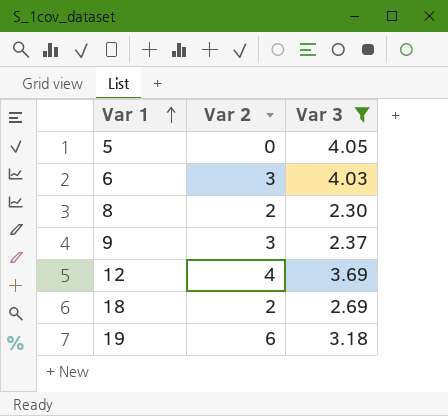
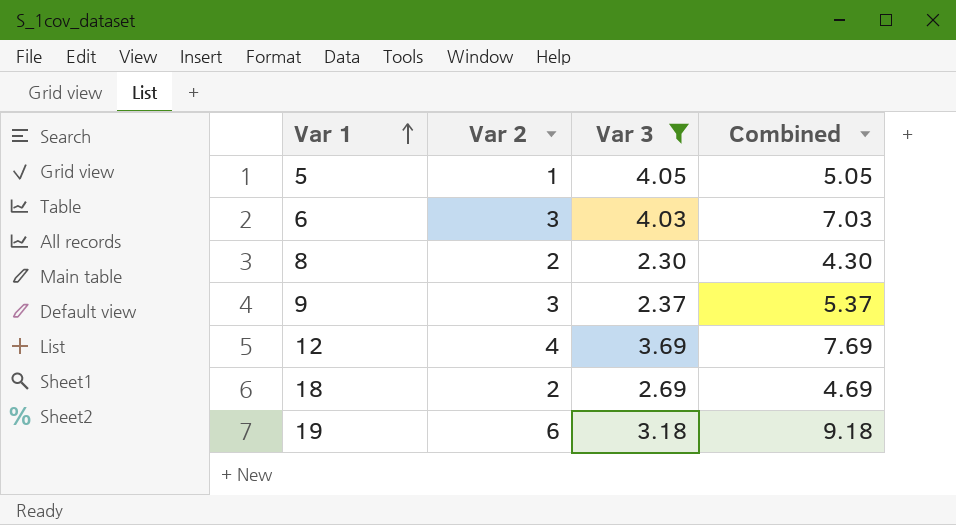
column Combined | formula: none -> [Var 2] + [Var 3]
5 | Var 2: 0 -> 1

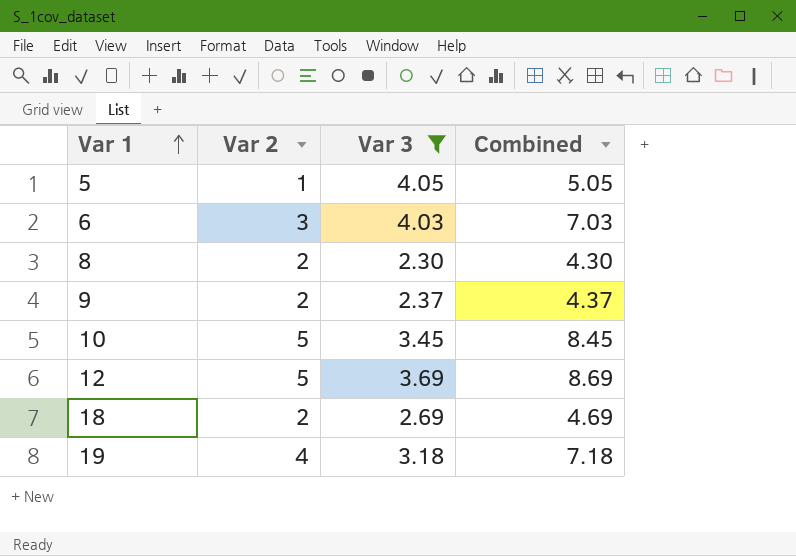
9 | Var 2: 3 -> 2
9 | Combined: 5.37 -> 4.37
row 10: none -> 5 | 3.45 | 8.45
12 | Var 2: 4 -> 5
12 | Combined: 7.69 -> 8.69
19 | Var 2: 6 -> 4
19 | Combined: 9.18 -> 7.18

